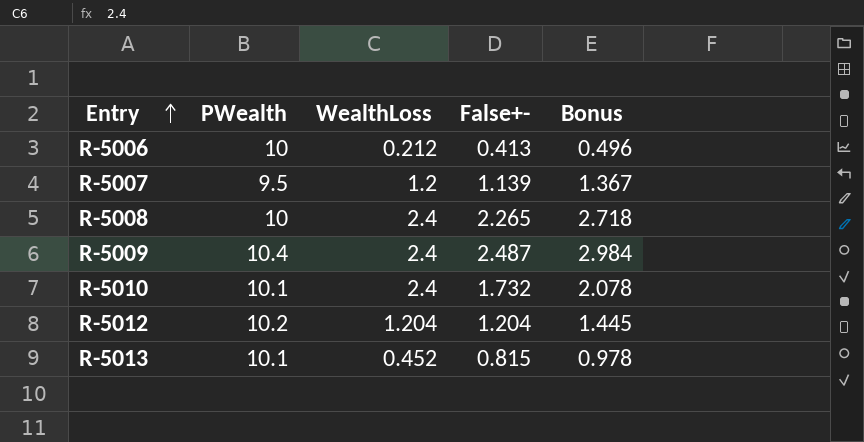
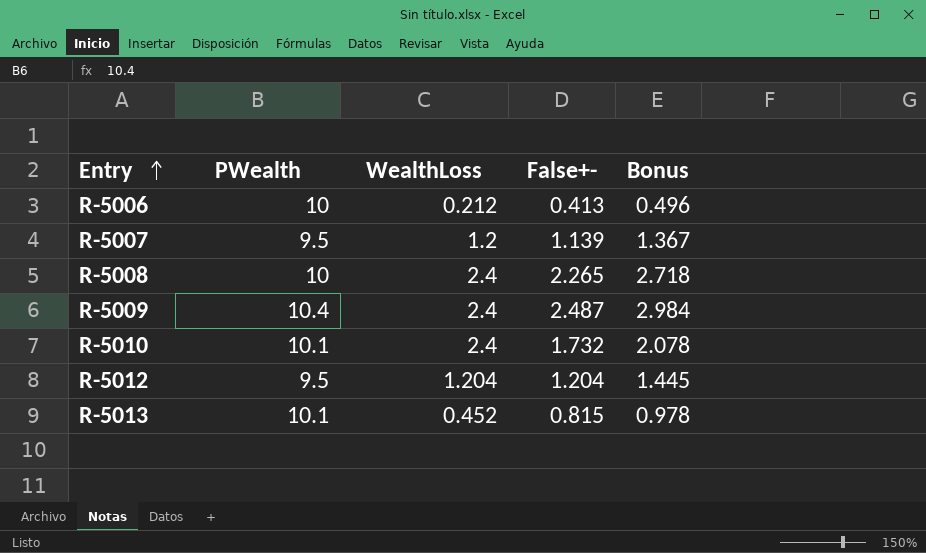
R-5012 | PWealth: 10.2 -> 9.5

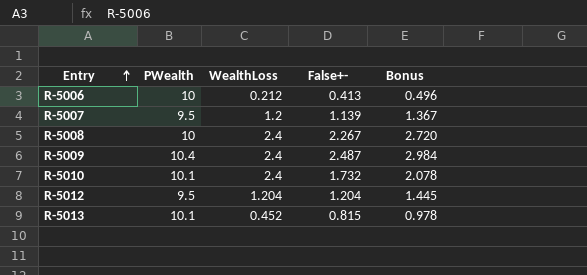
R-5008 | False+-: 2.265 -> 2.267
R-5008 | Bonus: 2.718 -> 2.720

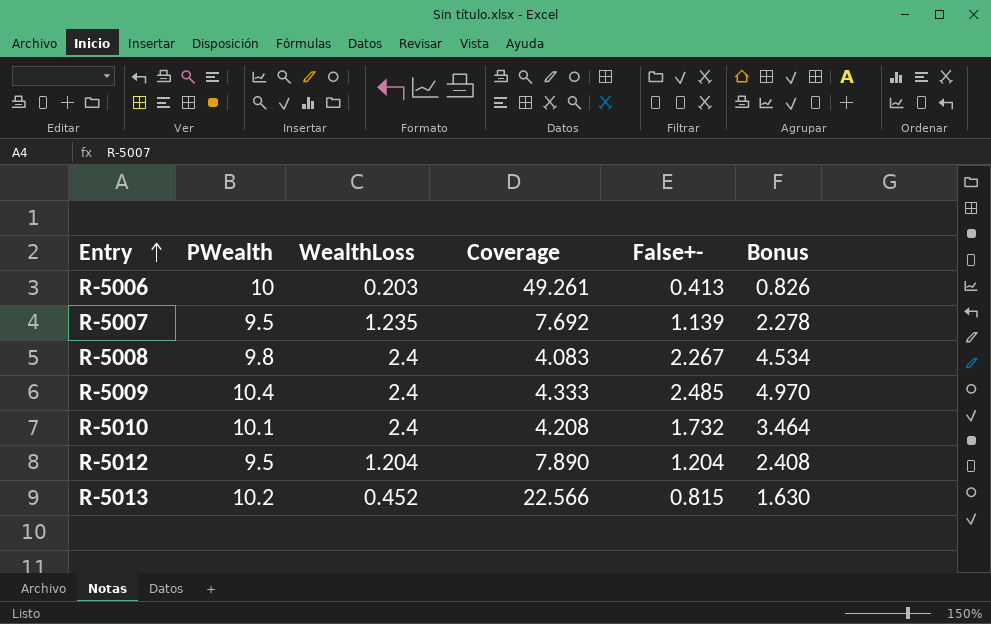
column Coverage | formula: none -> [PWealth] / [WealthLoss]
column Bonus | formula: [False+-] * 1.2 -> [False+-] * 2
R-5006 | WealthLoss: 0.212 -> 0.203
R-5007 | WealthLoss: 1.2 -> 1.235
R-5008 | PWealth: 10 -> 9.8
R-5009 | False+-: 2.487 -> 2.485
R-5013 | PWealth: 10.1 -> 10.2

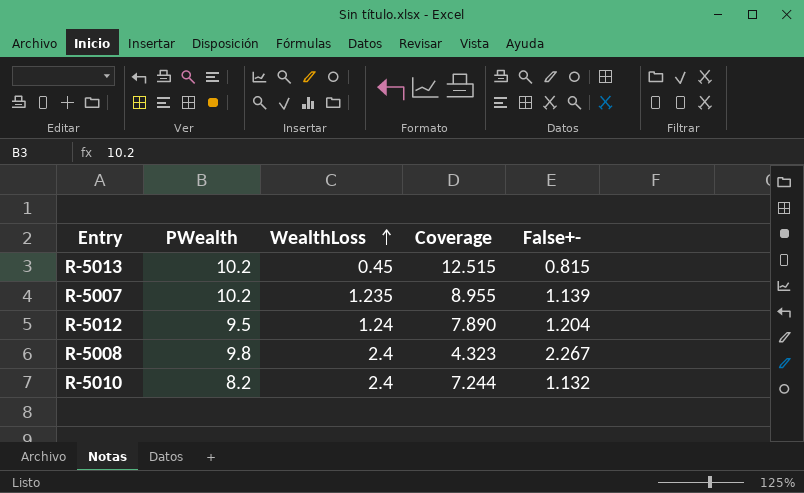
row order: Entry ascending -> WealthLoss ascending
column Bonus | formula: [False+-] * 2 -> none
column Coverage | formula: [PWealth] / [WealthLoss] -> [PWealth] / [False+-]
row R-5006: 10 | 0.203 | 49.261 | 0.413 | 0.826 -> none
row R-5009: 10.4 | 2.4 | 4.333 | 2.485 | 4.970 -> none
R-5013 | WealthLoss: 0.452 -> 0.45
R-5007 | PWealth: 9.5 -> 10.2
R-5012 | WealthLoss: 1.204 -> 1.24
R-5010 | PWealth: 10.1 -> 8.2
R-5010 | False+-: 1.732 -> 1.132

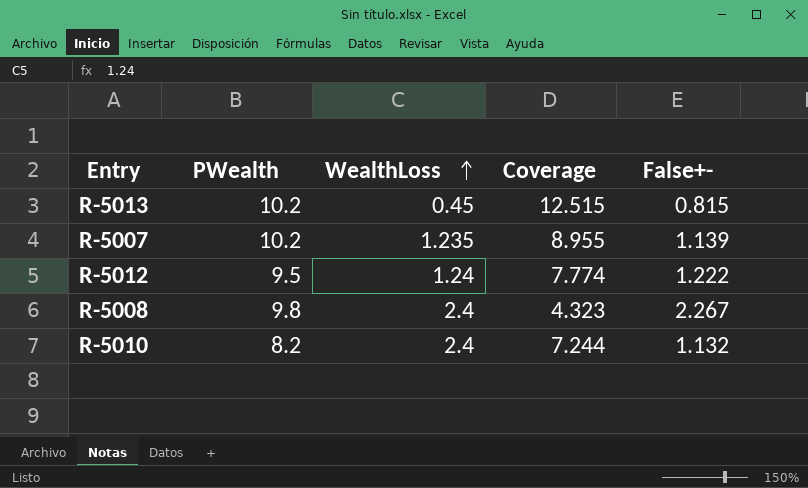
R-5012 | Coverage: 7.890 -> 7.774
R-5012 | False+-: 1.204 -> 1.222

